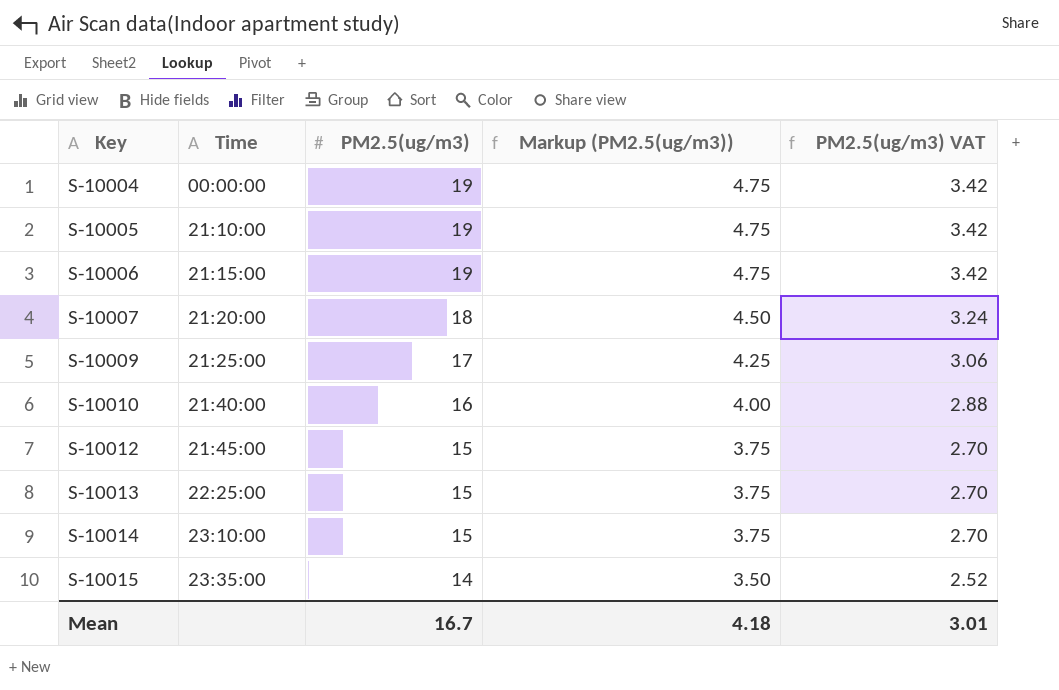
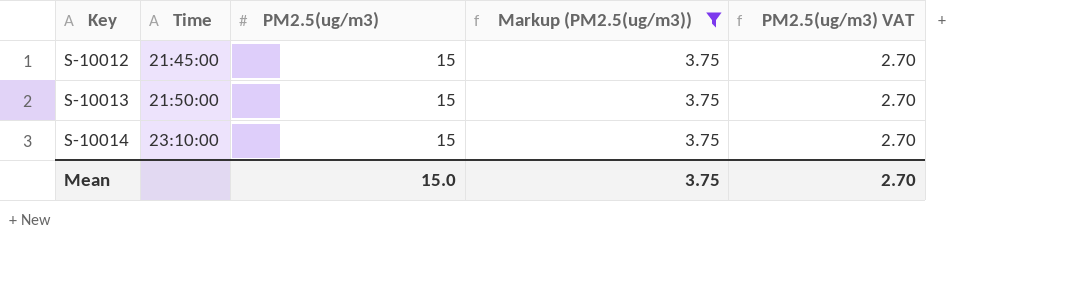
filter: none -> Markup (PM2.5(ug/m3)) = 3.75
S-10013 | Time: 22:25:00 -> 21:50:00
Mean | PM2.5(ug/m3): 16.7 -> 15.0
Mean | Markup (PM2.5(ug/m3)): 4.18 -> 3.75
Mean | PM2.5(ug/m3) VAT: 3.01 -> 2.70

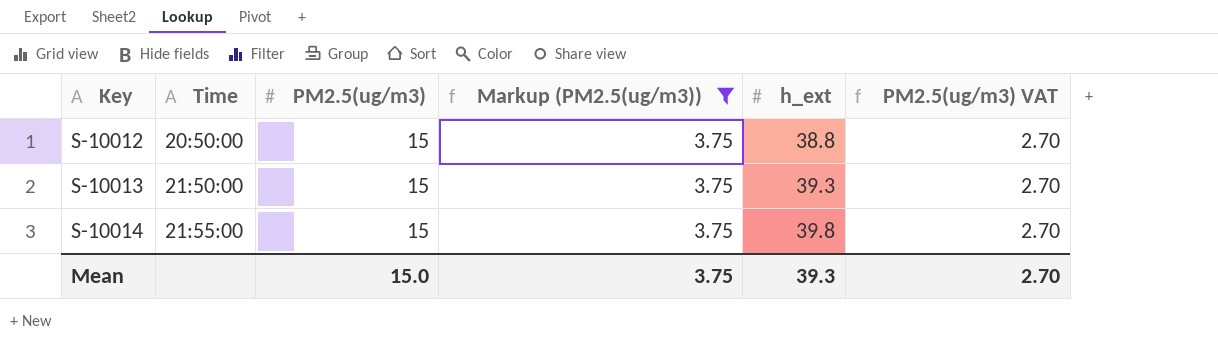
column h_ext | position: none -> 5
S-10012 | Time: 21:45:00 -> 20:50:00
S-10014 | Time: 23:10:00 -> 21:55:00

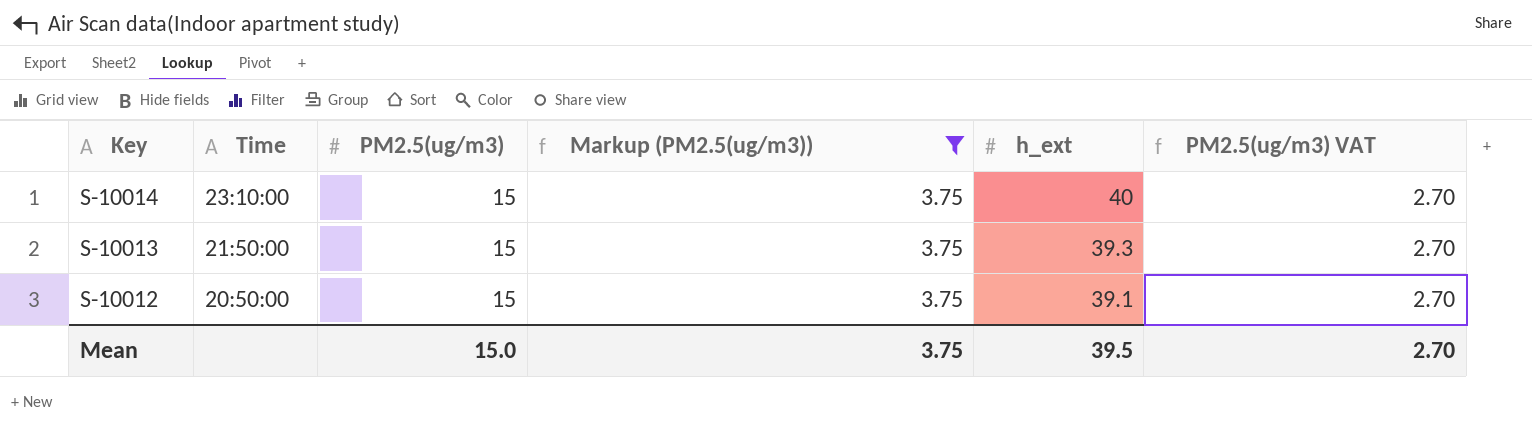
row order: Key ascending -> Key descending
S-10014 | Time: 21:55:00 -> 23:10:00
S-10014 | h_ext: 39.8 -> 40
S-10012 | h_ext: 38.8 -> 39.1
Mean | h_ext: 39.3 -> 39.5

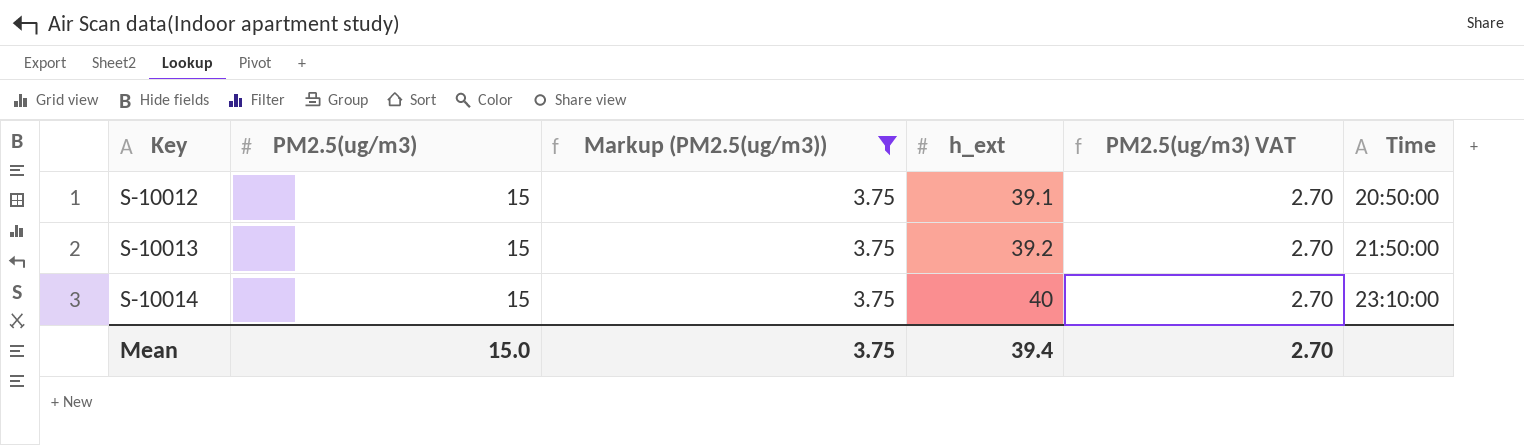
row order: Key descending -> Key ascending
column Time | position: 2 -> 6
S-10013 | h_ext: 39.3 -> 39.2
Mean | h_ext: 39.5 -> 39.4

